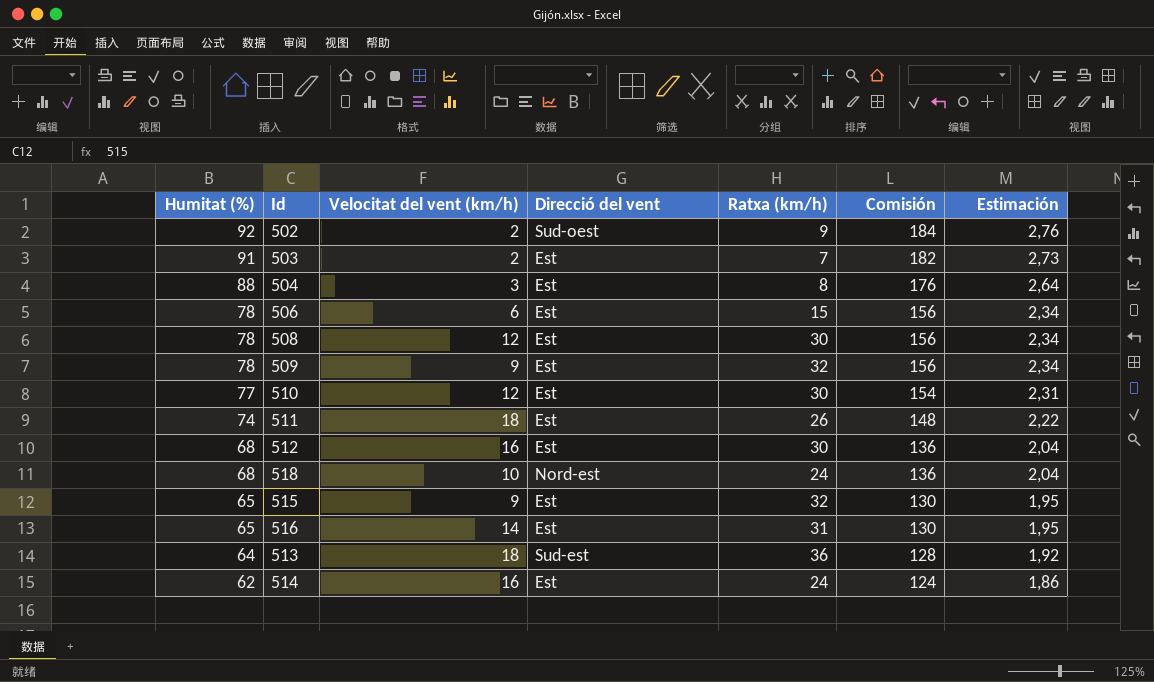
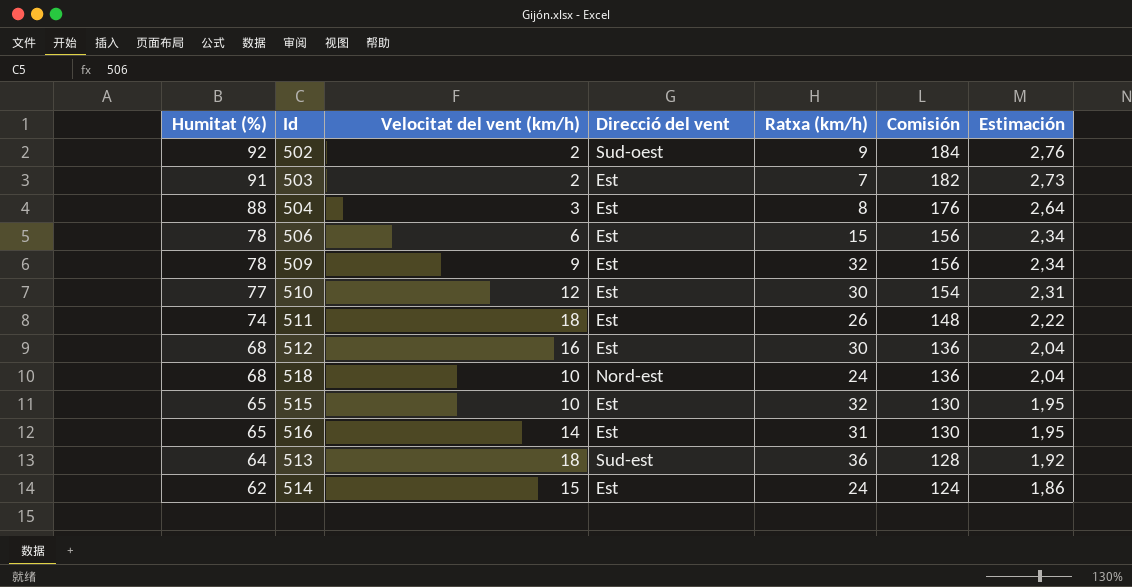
row 508: 78 | 12 | Est | 30 | 156 | 2,34 -> none
515 | Velocitat del vent (km/h): 9 -> 10
514 | Velocitat del vent (km/h): 16 -> 15

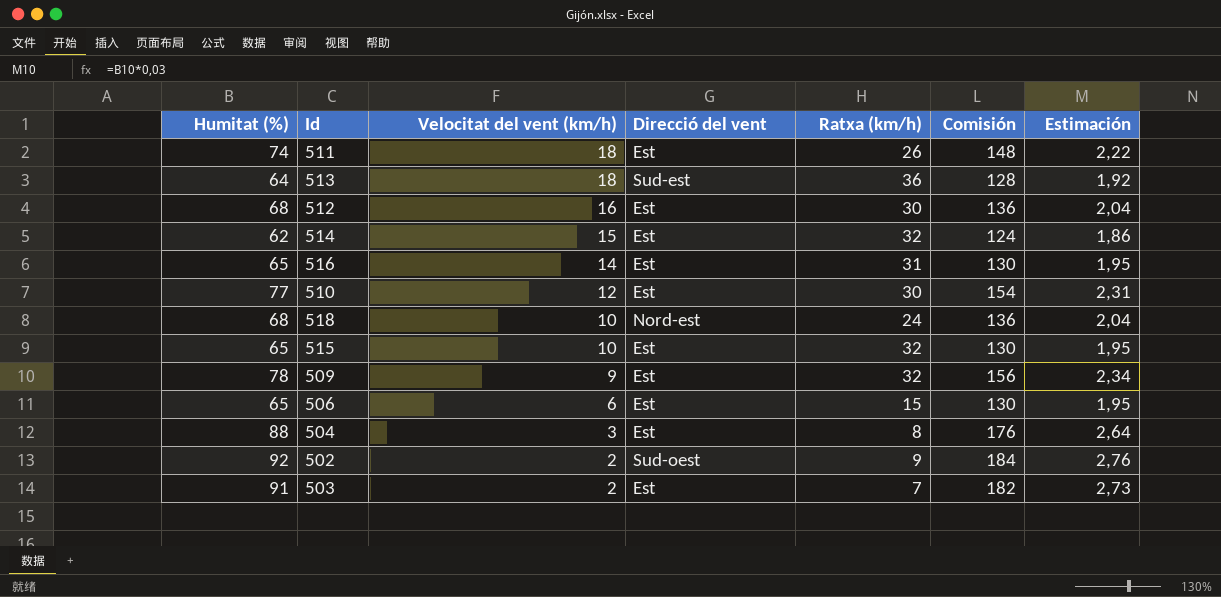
row order: Humitat (%) descending -> Velocitat del vent (km/h) descending
514 | Ratxa (km/h): 24 -> 32
506 | Humitat (%): 78 -> 65
506 | Comisión: 156 -> 130
506 | Estimación: 2,34 -> 1,95

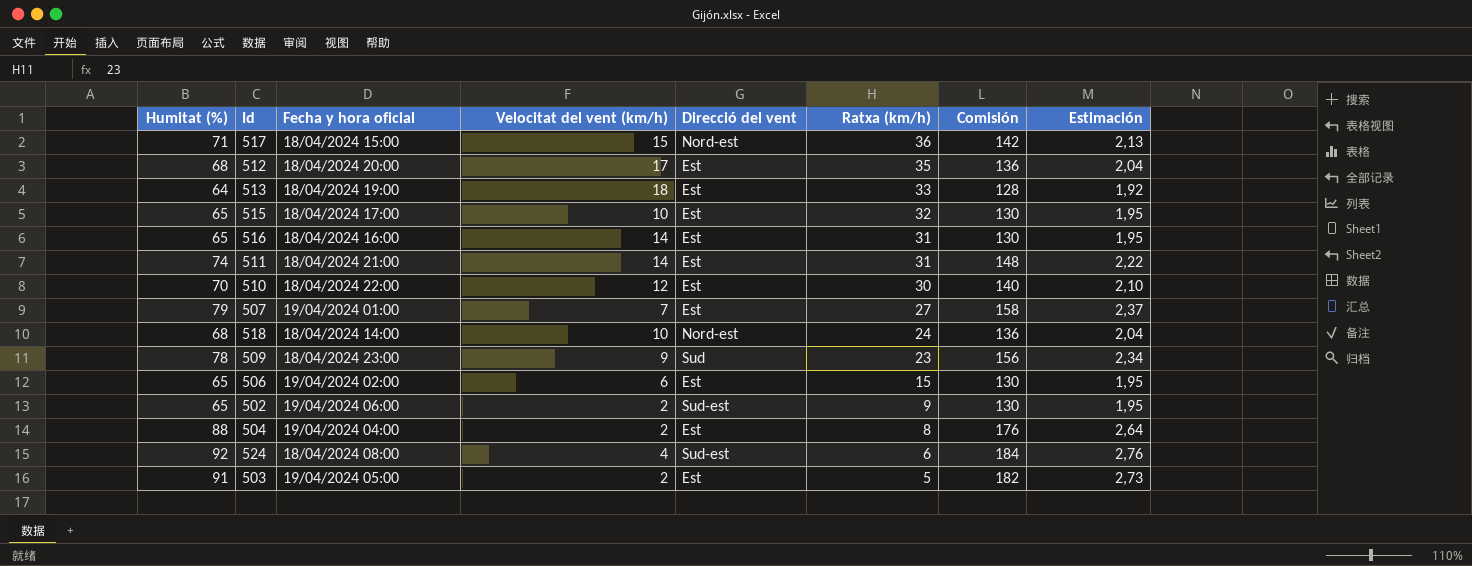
row order: Velocitat del vent (km/h) descending -> Ratxa (km/h) descending
column Fecha y hora oficial | position: none -> 3
row 514: 62 | 15 | Est | 32 | 124 | 1,86 -> none
row 517: none -> 71 | 18/04/2024 15:00 | 15 | Nord-est | 36 | 142 | 2,13
512 | Velocitat del vent (km/h): 16 -> 17
512 | Ratxa (km/h): 30 -> 35
513 | Direcció del vent: Sud-est -> Est
513 | Ratxa (km/h): 36 -> 33
511 | Velocitat del vent (km/h): 18 -> 14
511 | Ratxa (km/h): 26 -> 31
510 | Humitat (%): 77 -> 70
510 | Comisión: 154 -> 140
510 | Estimación: 2,31 -> 2,10
row 507: none -> 79 | 19/04/2024 01:00 | 7 | Est | 27 | 158 | 2,37
509 | Direcció del vent: Est -> Sud
509 | Ratxa (km/h): 32 -> 23
502 | Humitat (%): 92 -> 65
502 | Direcció del vent: Sud-oest -> Sud-est
502 | Comisión: 184 -> 130
502 | Estimación: 2,76 -> 1,95
504 | Velocitat del vent (km/h): 3 -> 2
row 524: none -> 92 | 18/04/2024 08:00 | 4 | Sud-est | 6 | 184 | 2,76
503 | Ratxa (km/h): 7 -> 5

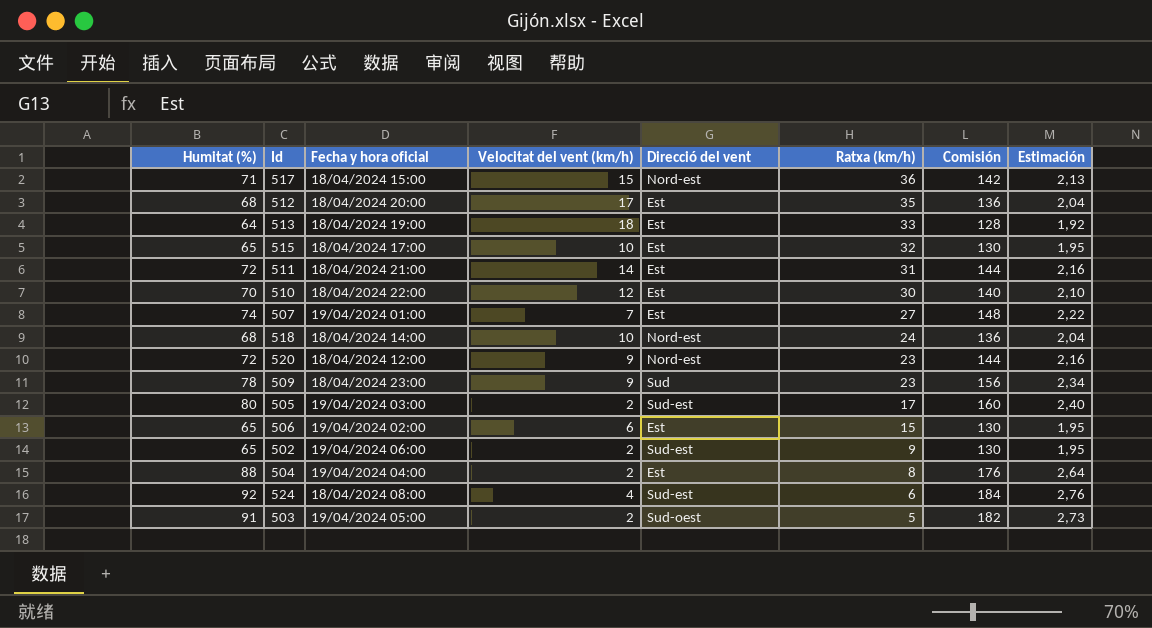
row 516: 65 | 18/04/2024 16:00 | 14 | Est | 31 | 130 | 1,95 -> none
511 | Humitat (%): 74 -> 72
511 | Comisión: 148 -> 144
511 | Estimación: 2,22 -> 2,16
507 | Humitat (%): 79 -> 74
507 | Comisión: 158 -> 148
507 | Estimación: 2,37 -> 2,22
row 520: none -> 72 | 18/04/2024 12:00 | 9 | Nord-est | 23 | 144 | 2,16
row 505: none -> 80 | 19/04/2024 03:00 | 2 | Sud-est | 17 | 160 | 2,40
503 | Direcció del vent: Est -> Sud-oest

